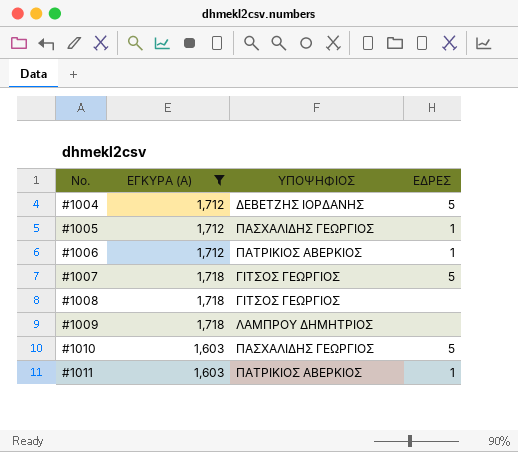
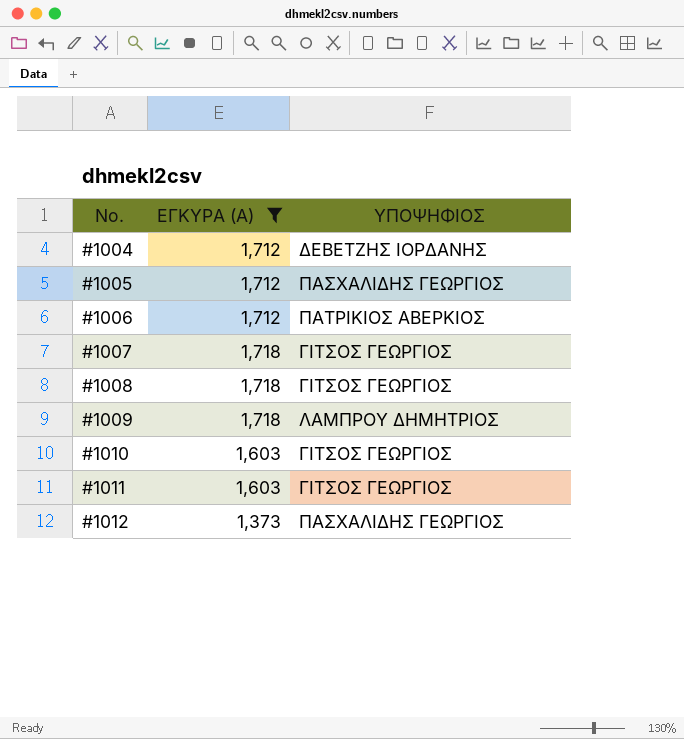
column ΕΔΡΕΣ | position: 4 -> none
#1010 | ΥΠΟΨΗΦΙΟΣ: ΠΑΣΧΑΛΙΔΗΣ ΓΕΩΡΓΙΟΣ -> ΓΙΤΣΟΣ ΓΕΩΡΓΙΟΣ
#1011 | ΥΠΟΨΗΦΙΟΣ: ΠΑΤΡΙΚΙΟΣ ΑΒΕΡΚΙΟΣ -> ΓΙΤΣΟΣ ΓΕΩΡΓΙΟΣ
row #1012: none -> 1,373 | ΠΑΣΧΑΛΙΔΗΣ ΓΕΩΡΓΙΟΣ

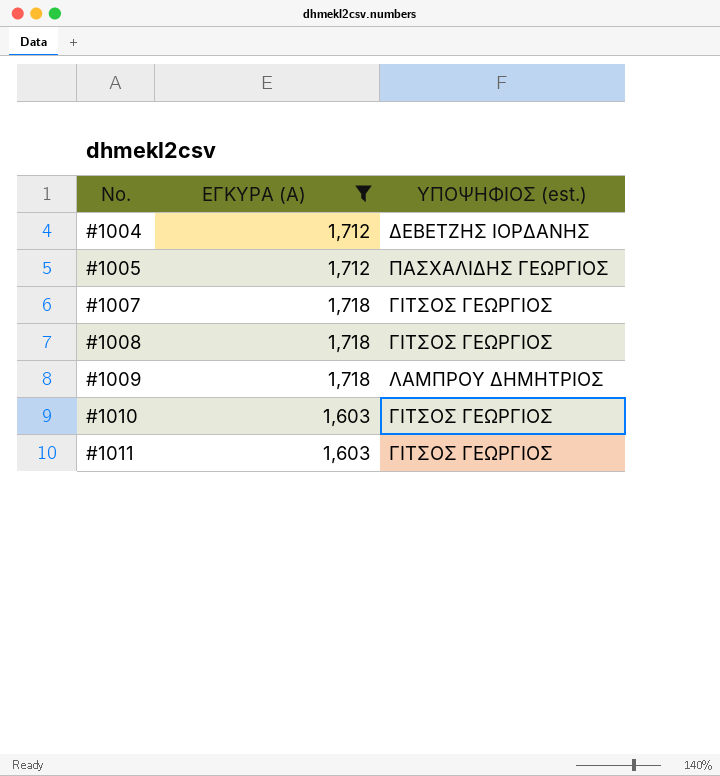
column name: ΥΠΟΨΗΦΙΟΣ -> ΥΠΟΨΗΦΙΟΣ (est.)
row #1006: 1,712 | ΠΑΤΡΙΚΙΟΣ ΑΒΕΡΚΙΟΣ -> none
row #1012: 1,373 | ΠΑΣΧΑΛΙΔΗΣ ΓΕΩΡΓΙΟΣ -> none

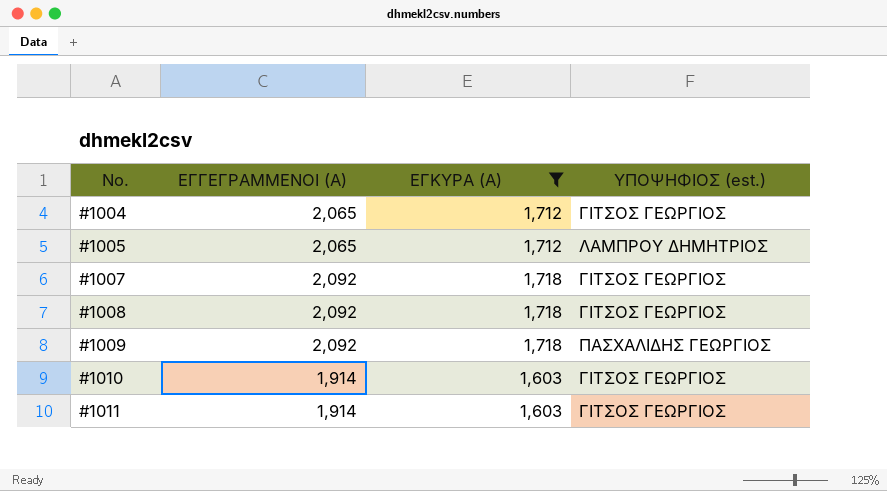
column ΕΓΓΕΓΡΑΜΜΕΝΟΙ (Α) | position: none -> 2
#1004 | ΥΠΟΨΗΦΙΟΣ (est.): ΔΕΒΕΤΖΗΣ ΙΟΡΔΑΝΗΣ -> ΓΙΤΣΟΣ ΓΕΩΡΓΙΟΣ
#1005 | ΥΠΟΨΗΦΙΟΣ (est.): ΠΑΣΧΑΛΙΔΗΣ ΓΕΩΡΓΙΟΣ -> ΛΑΜΠΡΟΥ ΔΗΜΗΤΡΙΟΣ
#1009 | ΥΠΟΨΗΦΙΟΣ (est.): ΛΑΜΠΡΟΥ ΔΗΜΗΤΡΙΟΣ -> ΠΑΣΧΑΛΙΔΗΣ ΓΕΩΡΓΙΟΣ

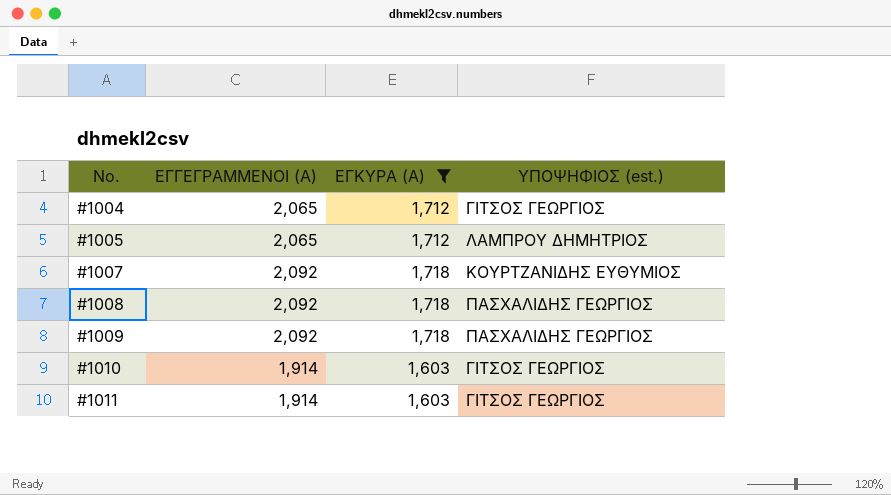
#1007 | ΥΠΟΨΗΦΙΟΣ (est.): ΓΙΤΣΟΣ ΓΕΩΡΓΙΟΣ -> ΚΟΥΡΤΖΑΝΙΔΗΣ ΕΥΘΥΜΙΟΣ
#1008 | ΥΠΟΨΗΦΙΟΣ (est.): ΓΙΤΣΟΣ ΓΕΩΡΓΙΟΣ -> ΠΑΣΧΑΛΙΔΗΣ ΓΕΩΡΓΙΟΣ

